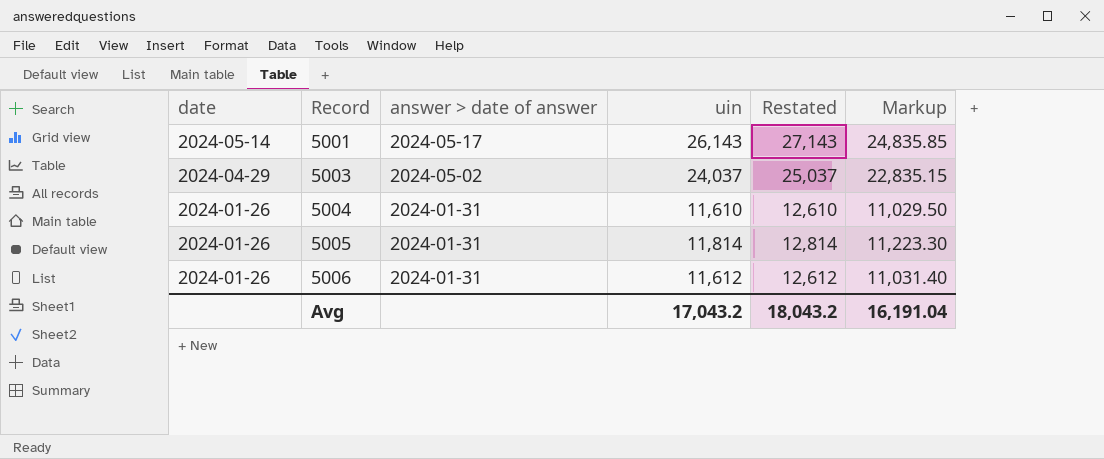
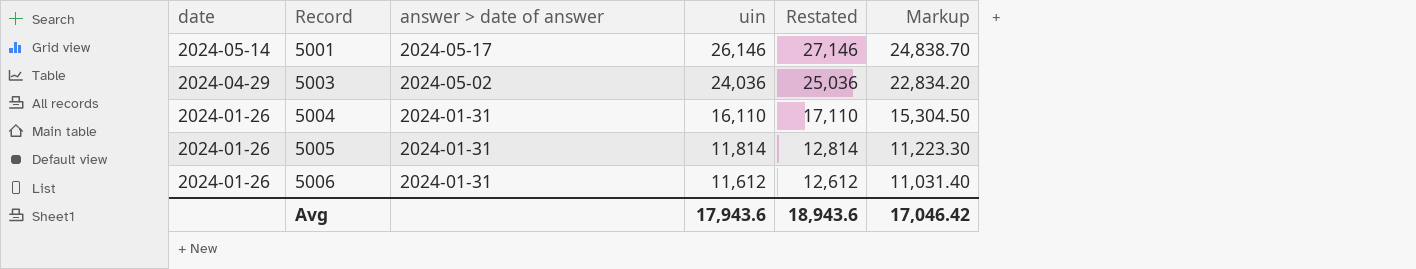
5001 | uin: 26,143 -> 26,146
5001 | Restated: 27,143 -> 27,146
5001 | Markup: 24,835.85 -> 24,838.70
5003 | uin: 24,037 -> 24,036
5003 | Restated: 25,037 -> 25,036
5003 | Markup: 22,835.15 -> 22,834.20
5004 | uin: 11,610 -> 16,110
5004 | Restated: 12,610 -> 17,110
5004 | Markup: 11,029.50 -> 15,304.50
Avg | uin: 17,043.2 -> 17,943.6
Avg | Restated: 18,043.2 -> 18,943.6
Avg | Markup: 16,191.04 -> 17,046.42

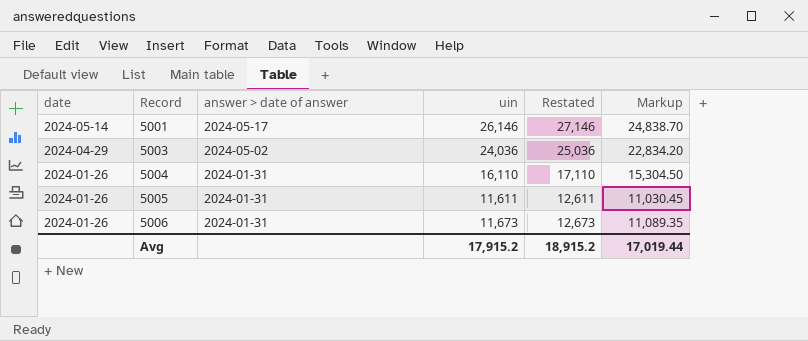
5005 | uin: 11,814 -> 11,611
5005 | Restated: 12,814 -> 12,611
5005 | Markup: 11,223.30 -> 11,030.45
5006 | uin: 11,612 -> 11,673
5006 | Restated: 12,612 -> 12,673
5006 | Markup: 11,031.40 -> 11,089.35
Avg | uin: 17,943.6 -> 17,915.2
Avg | Restated: 18,943.6 -> 18,915.2
Avg | Markup: 17,046.42 -> 17,019.44

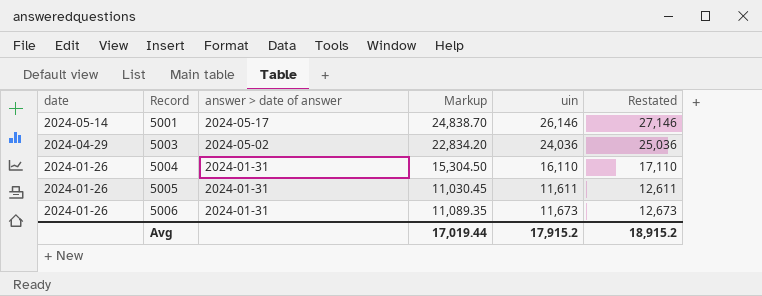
column Markup | position: 6 -> 4

